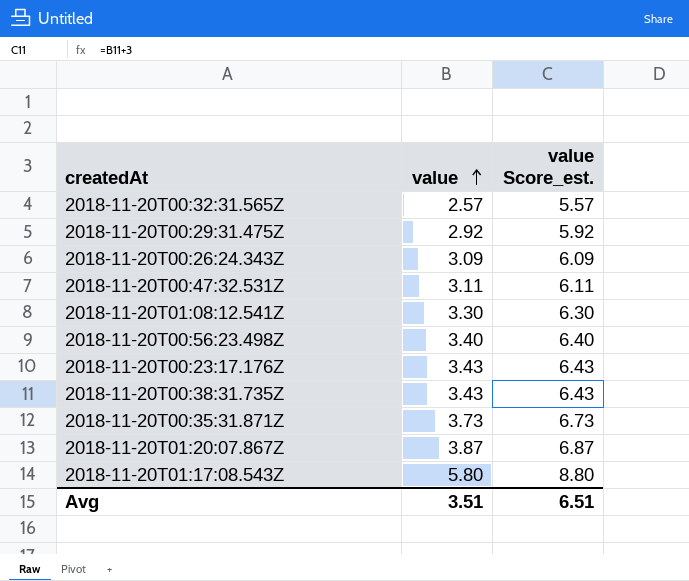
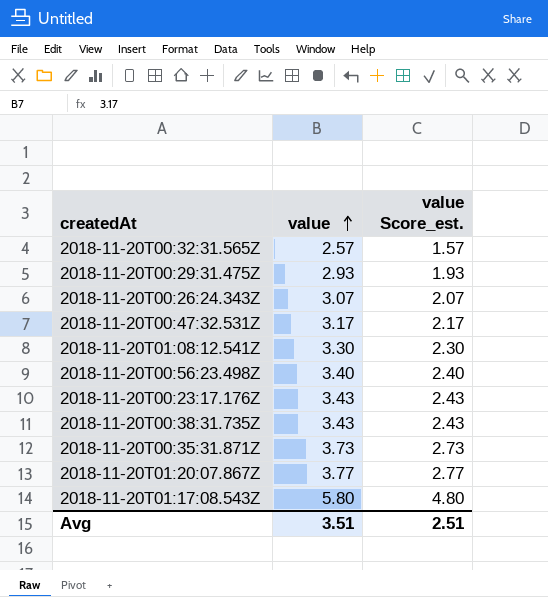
column value Score_est. | formula: [value] + 3 -> [value] - 1
2018-11-20T00:29:31.475Z | value: 2.92 -> 2.93
2018-11-20T00:26:24.343Z | value: 3.09 -> 3.07
2018-11-20T00:47:32.531Z | value: 3.11 -> 3.17
2018-11-20T01:20:07.867Z | value: 3.87 -> 3.77
Avg | value Score_est.: 6.51 -> 2.51

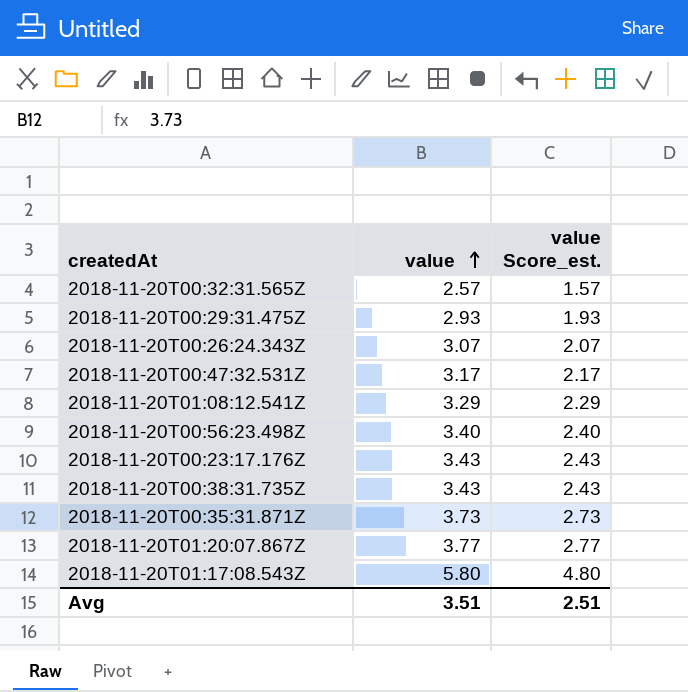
2018-11-20T01:08:12.541Z | value: 3.30 -> 3.29
2018-11-20T01:08:12.541Z | value Score_est.: 2.30 -> 2.29

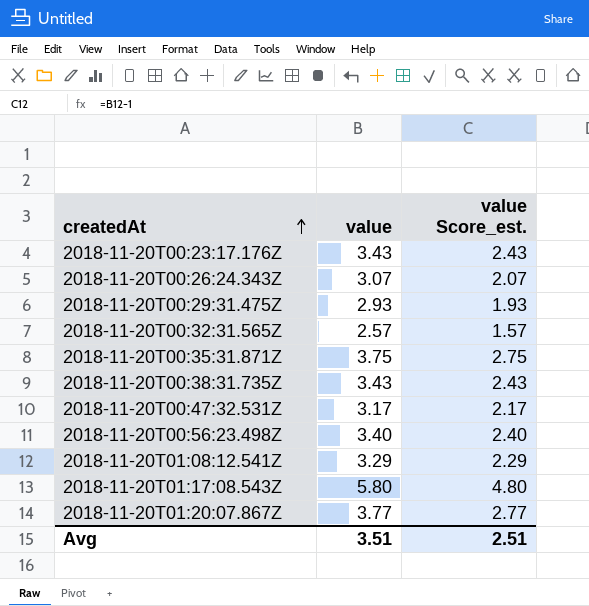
row order: value ascending -> createdAt ascending
2018-11-20T00:35:31.871Z | value: 3.73 -> 3.75
2018-11-20T00:35:31.871Z | value Score_est.: 2.73 -> 2.75

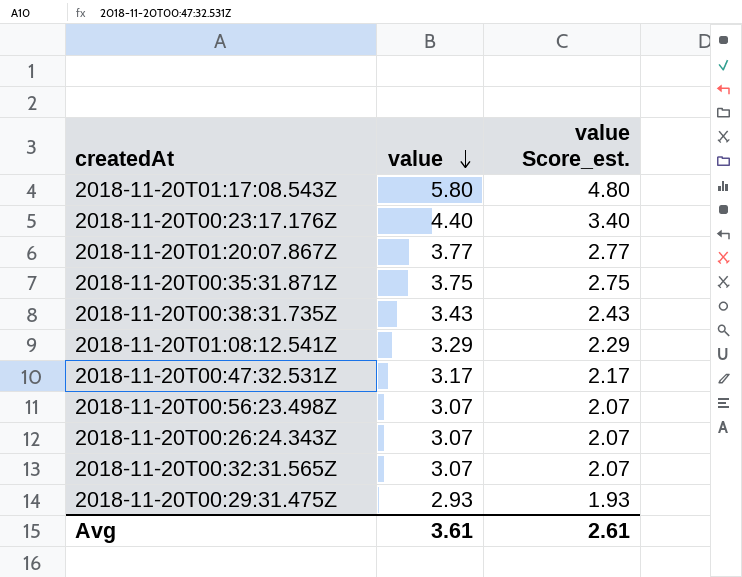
row order: createdAt ascending -> value descending
2018-11-20T00:23:17.176Z | value: 3.43 -> 4.40
2018-11-20T00:23:17.176Z | value Score_est.: 2.43 -> 3.40
2018-11-20T00:56:23.498Z | value: 3.40 -> 3.07
2018-11-20T00:56:23.498Z | value Score_est.: 2.40 -> 2.07
2018-11-20T00:32:31.565Z | value: 2.57 -> 3.07
2018-11-20T00:32:31.565Z | value Score_est.: 1.57 -> 2.07
Avg | value: 3.51 -> 3.61
Avg | value Score_est.: 2.51 -> 2.61

